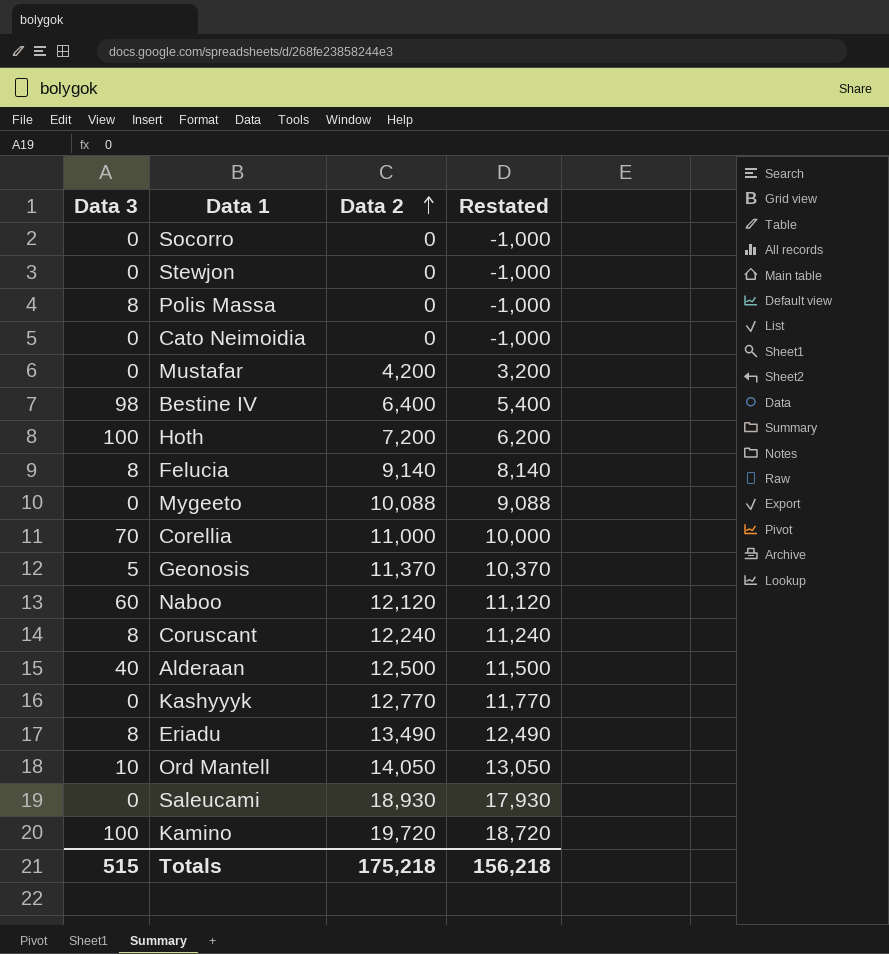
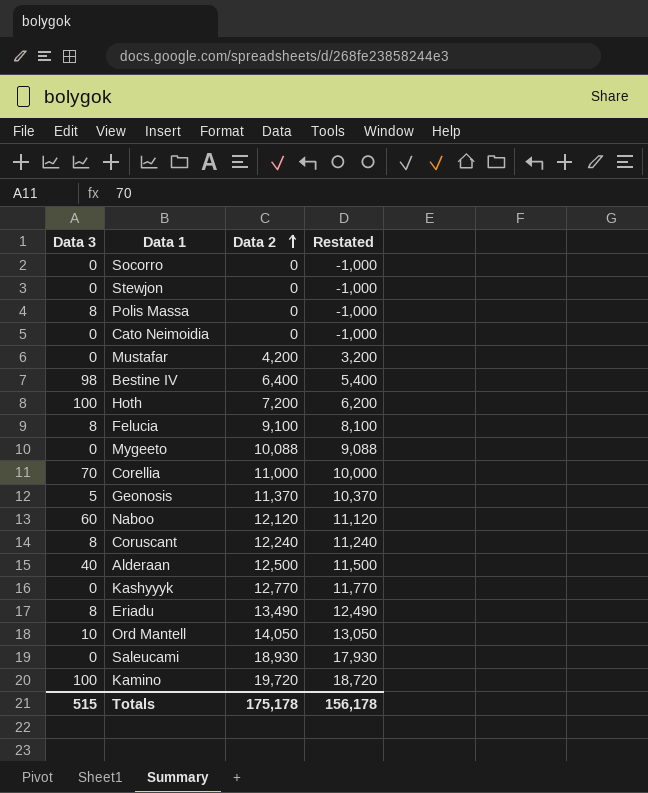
Felucia | Data 2: 9,140 -> 9,100
Felucia | Restated: 8,140 -> 8,100
Totals | Data 2: 175,218 -> 175,178
Totals | Restated: 156,218 -> 156,178

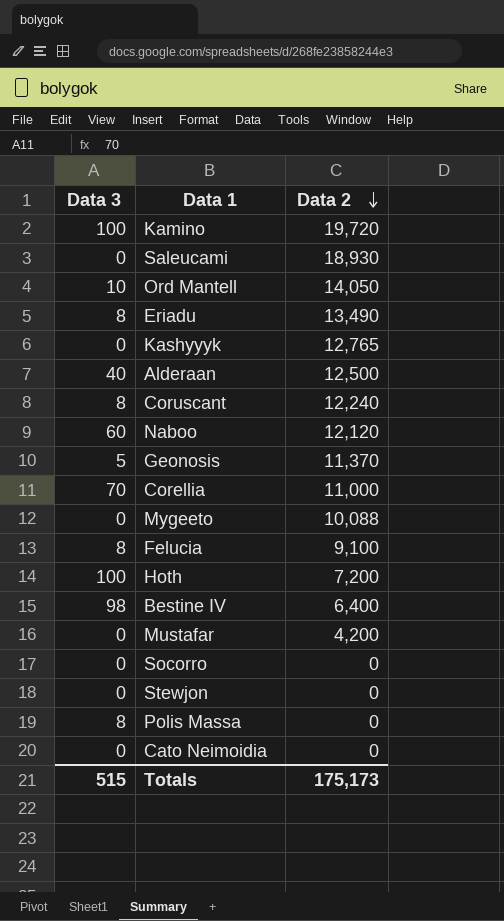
row order: Data 2 ascending -> Data 2 descending
column Restated | formula: [Data 2] - 1000 -> none
Kashyyyk | Data 2: 12,770 -> 12,765
Totals | Data 2: 175,178 -> 175,173

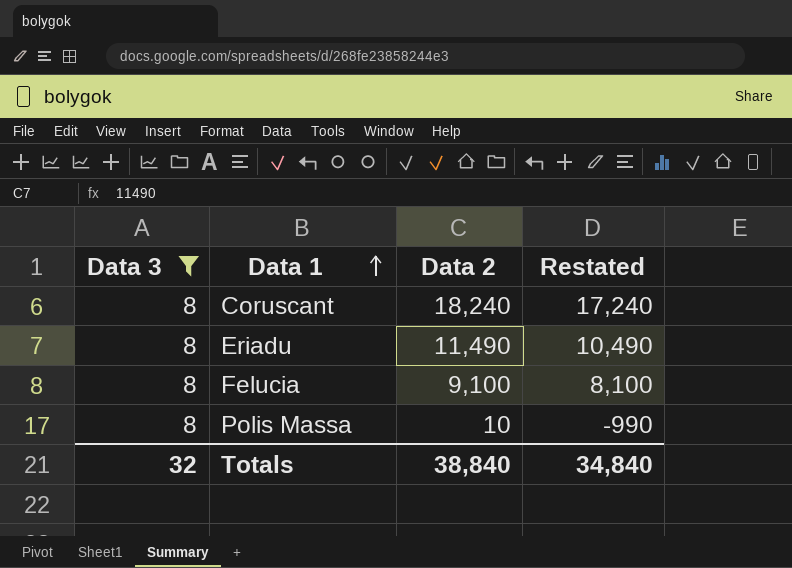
filter: none -> Data 3 = 8
row order: Data 2 descending -> Data 1 ascending
column Restated | formula: none -> [Data 2] - 1000
Coruscant | Data 2: 12,240 -> 18,240
Eriadu | Data 2: 13,490 -> 11,490
Polis Massa | Data 2: 0 -> 10
Totals | Data 3: 515 -> 32
Totals | Data 2: 175,173 -> 38,840

